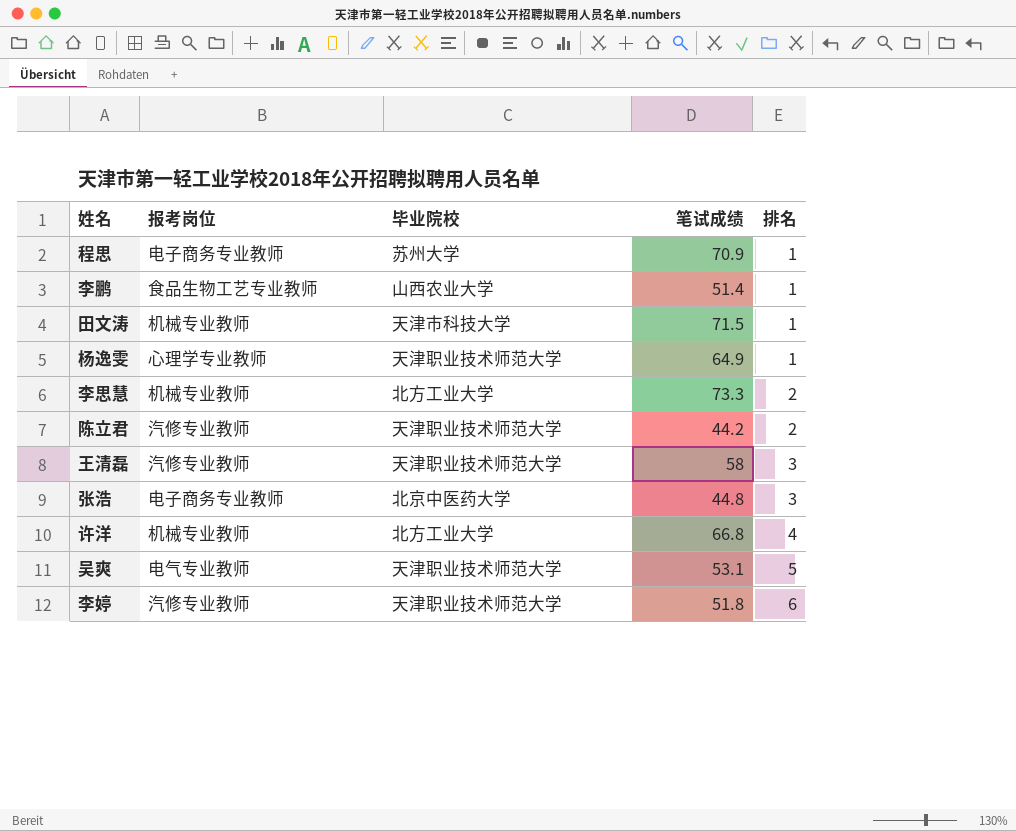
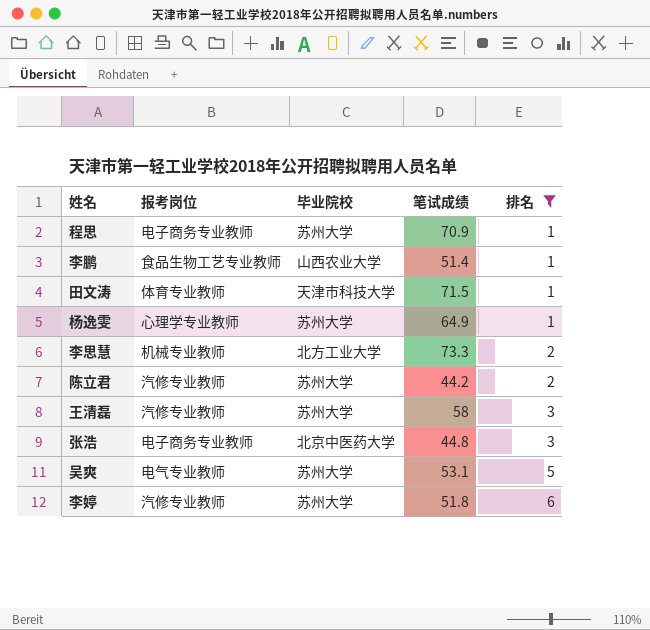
filter: none -> 排名 != 4
田文涛 | 报考岗位: 机械专业教师 -> 体育专业教师
杨逸雯 | 毕业院校: 天津职业技术师范大学 -> 苏州大学
陈立君 | 毕业院校: 天津职业技术师范大学 -> 苏州大学
王清磊 | 毕业院校: 天津职业技术师范大学 -> 苏州大学
吴爽 | 毕业院校: 天津职业技术师范大学 -> 苏州大学
李婷 | 毕业院校: 天津职业技术师范大学 -> 苏州大学

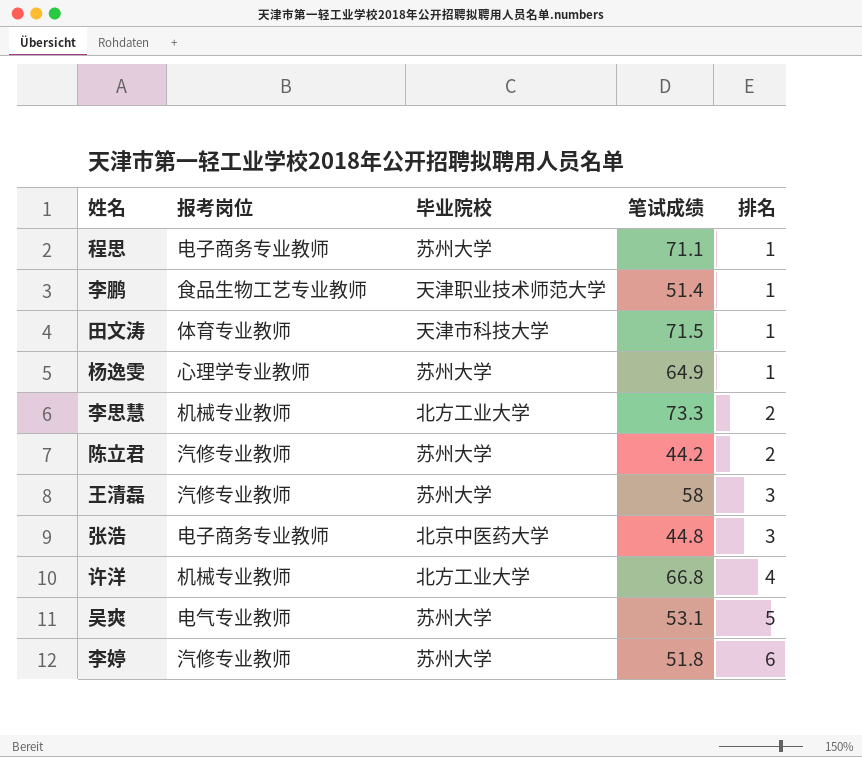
filter: 排名 != 4 -> none
程思 | 笔试成绩: 70.9 -> 71.1
李鹏 | 毕业院校: 山西农业大学 -> 天津职业技术师范大学

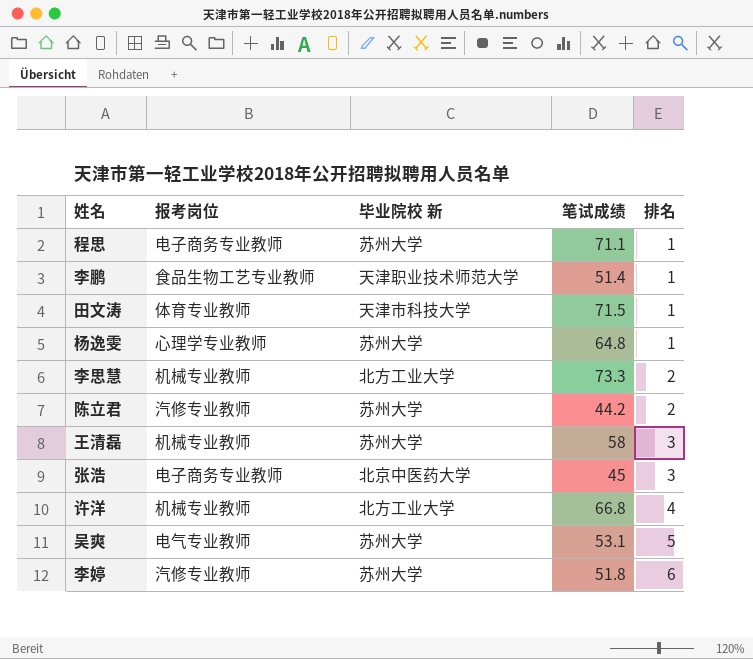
column name: 毕业院校 -> 毕业院校 新
杨逸雯 | 笔试成绩: 64.9 -> 64.8
王清磊 | 报考岗位: 汽修专业教师 -> 机械专业教师
张浩 | 笔试成绩: 44.8 -> 45

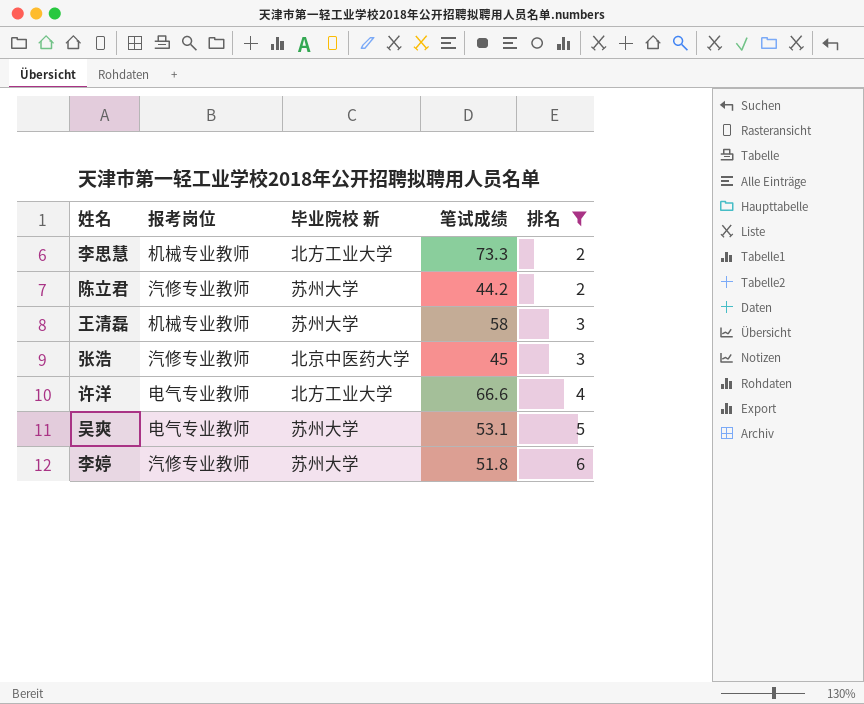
filter: none -> 排名 != 1
张浩 | 报考岗位: 电子商务专业教师 -> 汽修专业教师
许洋 | 报考岗位: 机械专业教师 -> 电气专业教师
许洋 | 笔试成绩: 66.8 -> 66.6

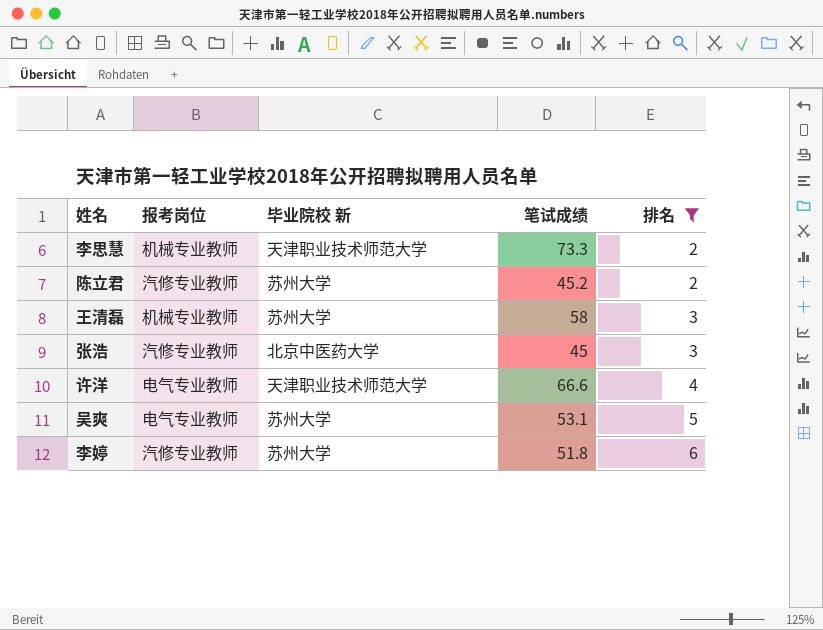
李思慧 | 毕业院校 新: 北方工业大学 -> 天津职业技术师范大学
陈立君 | 笔试成绩: 44.2 -> 45.2
许洋 | 毕业院校 新: 北方工业大学 -> 天津职业技术师范大学

